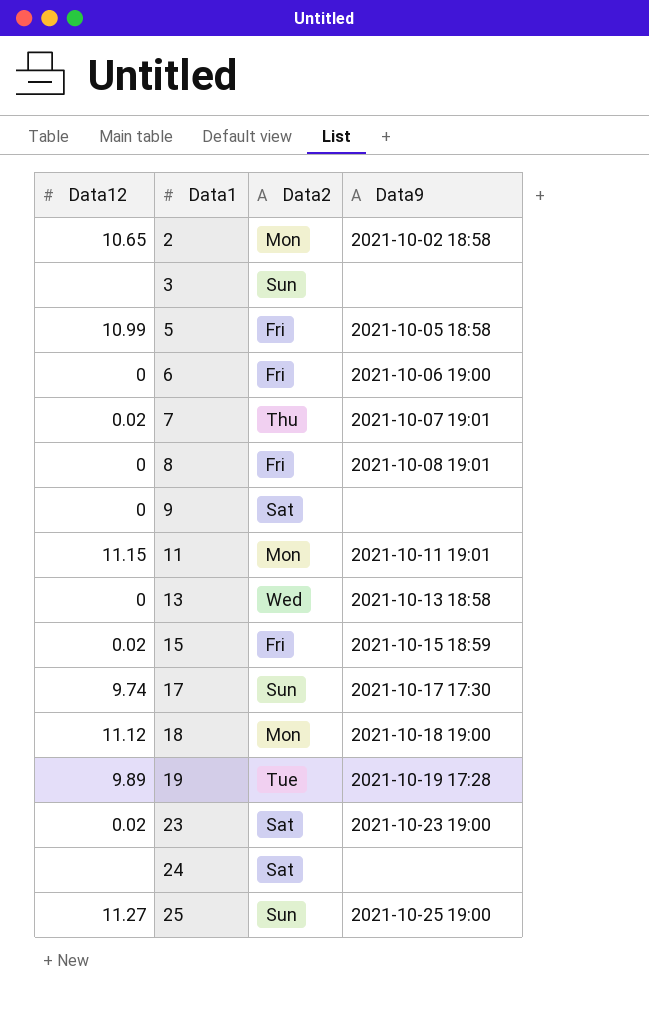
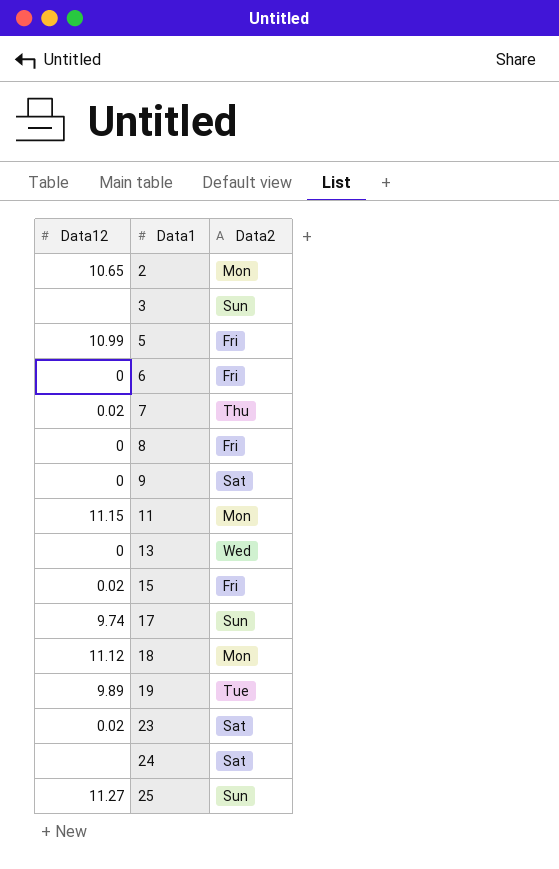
column Data9 | position: 4 -> none

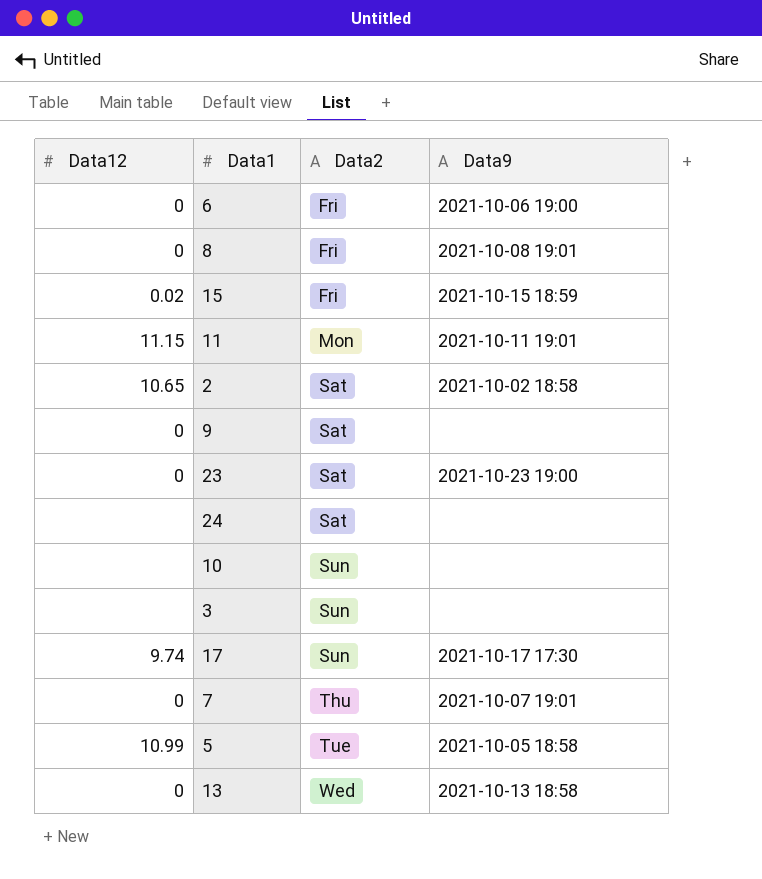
row order: Data1 ascending -> Data2 ascending
column Data9 | position: none -> 4
row 18: 11.12 | Mon -> none
row 19: 9.89 | Tue -> none
row 25: 11.27 | Sun -> none
2 | Data2: Mon -> Sat
23 | Data12: 0.02 -> 0
row 10: none -> none | Sun | none
7 | Data12: 0.02 -> 0
5 | Data2: Fri -> Tue

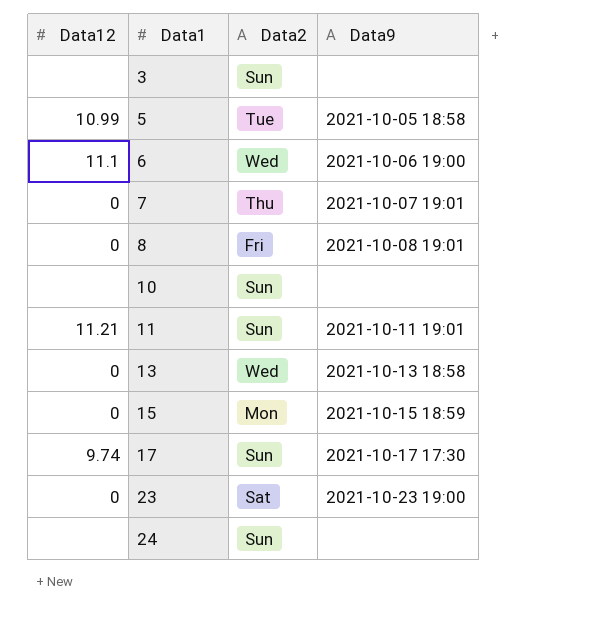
row order: Data2 ascending -> Data1 ascending
row 2: 10.65 | Sat | 2021-10-02 18:58 -> none
row 9: 0 | Sat | none -> none
6 | Data12: 0 -> 11.1
6 | Data2: Fri -> Wed
11 | Data12: 11.15 -> 11.21
11 | Data2: Mon -> Sun
15 | Data12: 0.02 -> 0
15 | Data2: Fri -> Mon
24 | Data2: Sat -> Sun

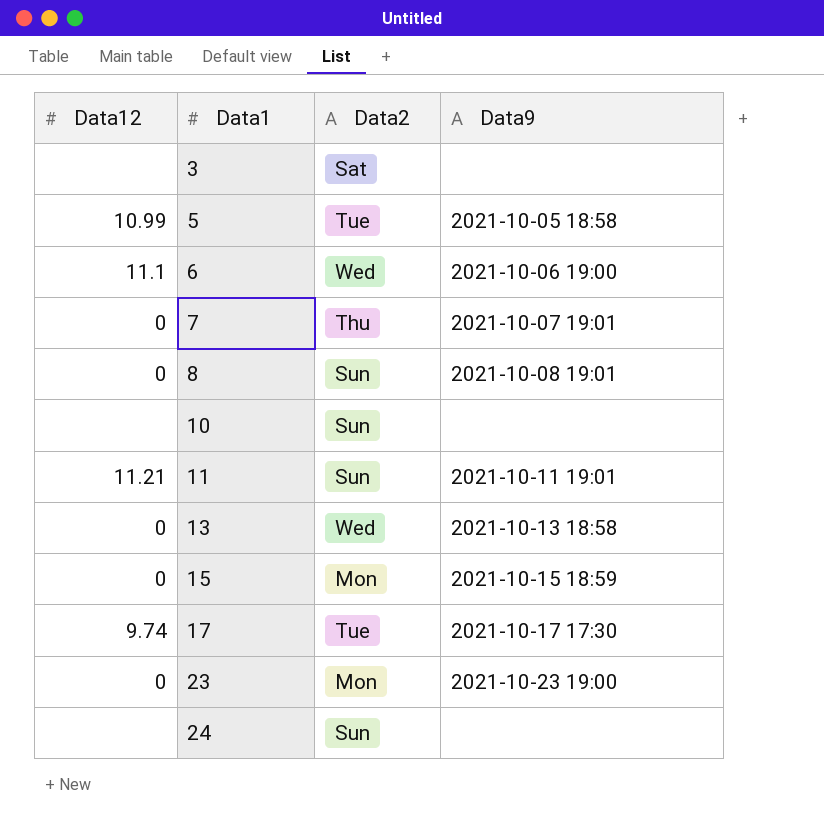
3 | Data2: Sun -> Sat
8 | Data2: Fri -> Sun
17 | Data2: Sun -> Tue
23 | Data2: Sat -> Mon

